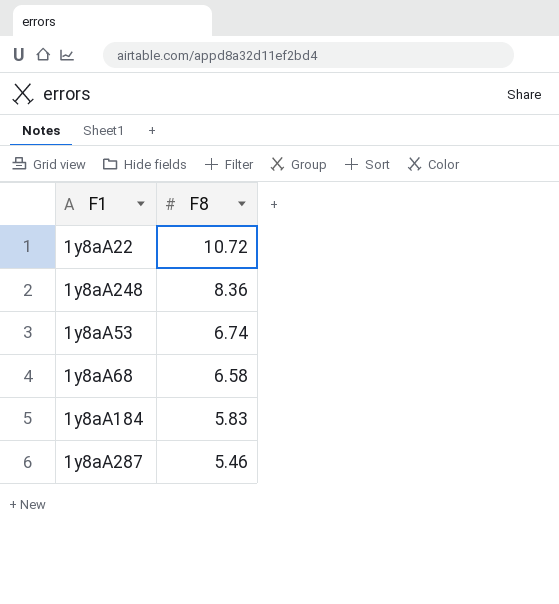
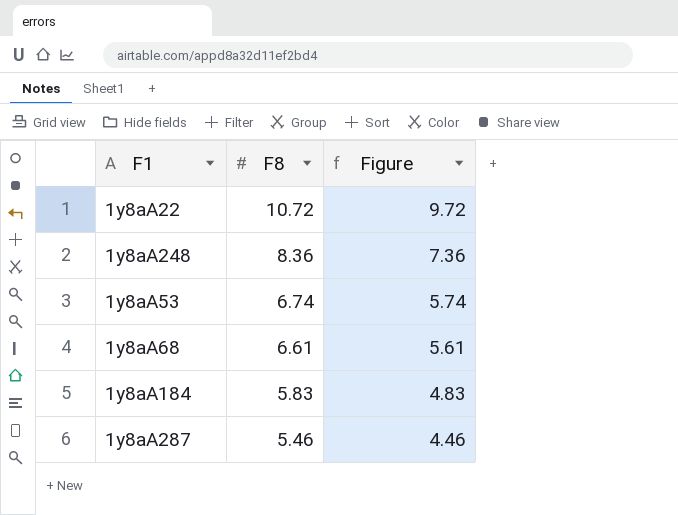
column Figure | formula: none -> [F8] - 1
1y8aA68 | F8: 6.58 -> 6.61

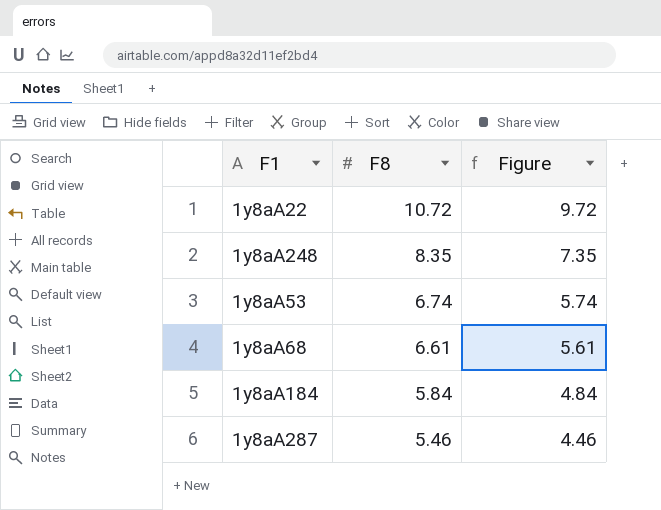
1y8aA248 | F8: 8.36 -> 8.35
1y8aA248 | Figure: 7.36 -> 7.35
1y8aA184 | F8: 5.83 -> 5.84
1y8aA184 | Figure: 4.83 -> 4.84

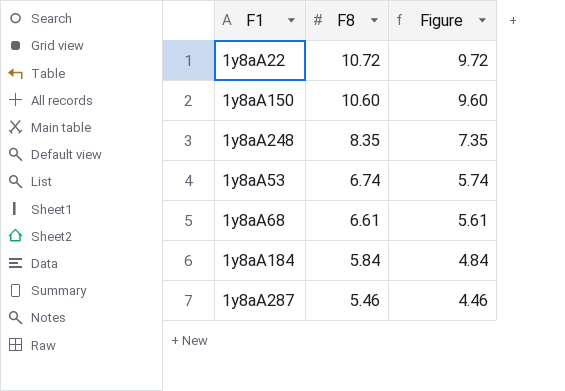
row 1y8aA150: none -> 10.60 | 9.60

